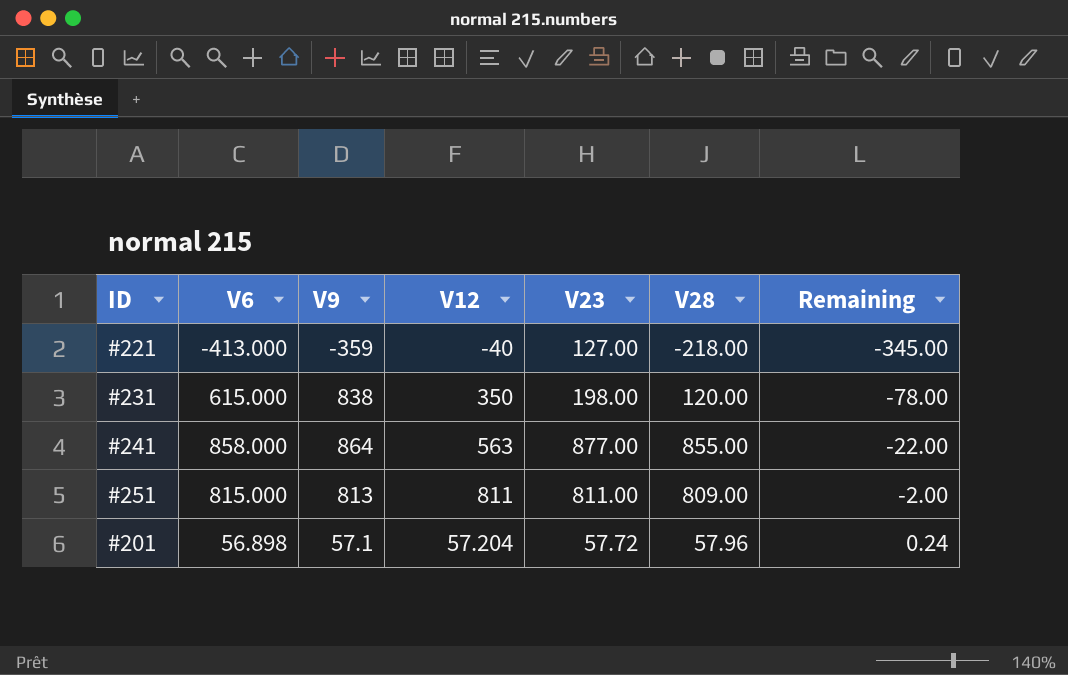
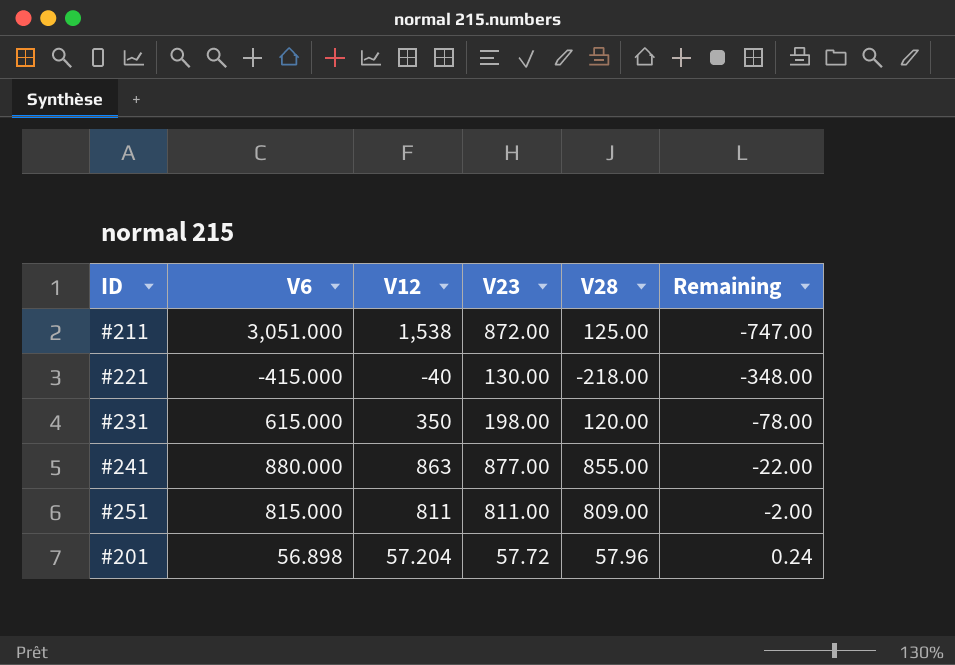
column V9 | position: 3 -> none
row #211: none -> 3,051.000 | 1,538 | 872.00 | 125.00 | -747.00
#221 | V6: -413.000 -> -415.000
#221 | V23: 127.00 -> 130.00
#221 | Remaining: -345.00 -> -348.00
#241 | V6: 858.000 -> 880.000
#241 | V12: 563 -> 863

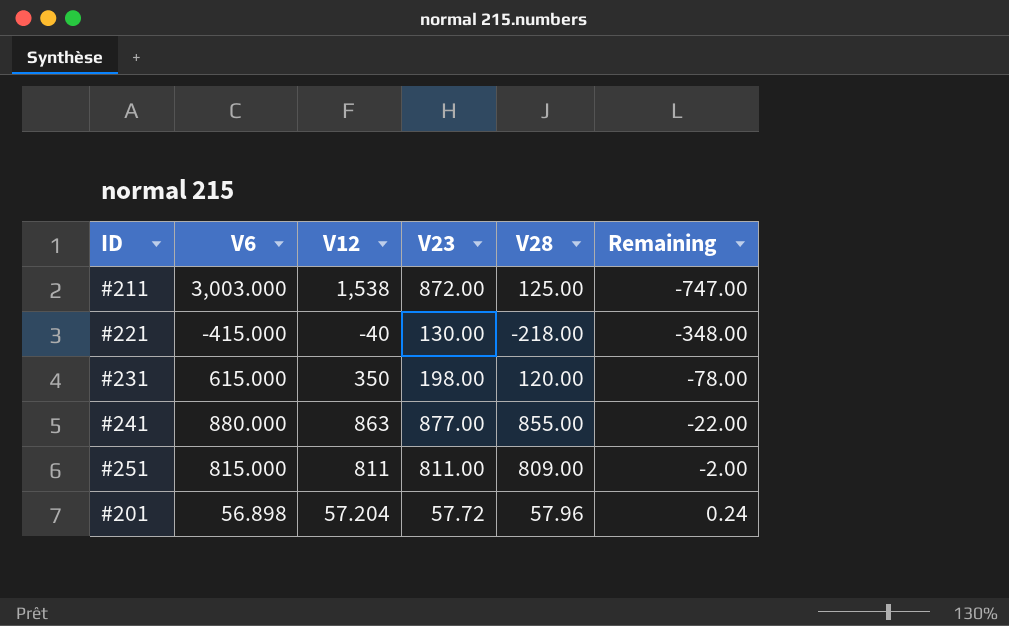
#211 | V6: 3,051.000 -> 3,003.000

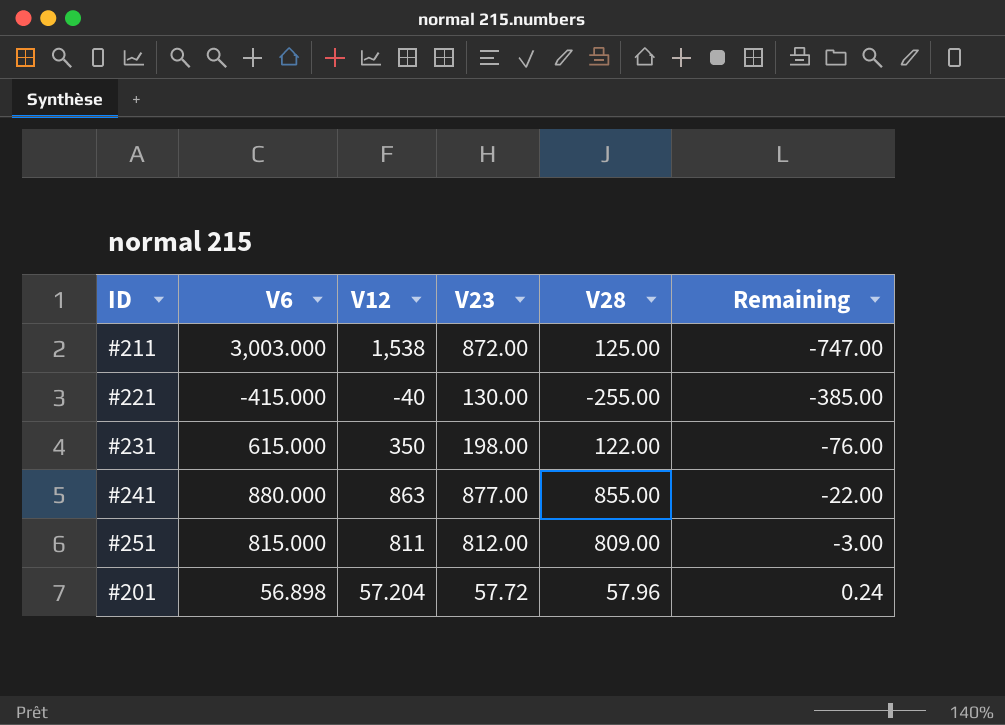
#221 | V28: -218.00 -> -255.00
#221 | Remaining: -348.00 -> -385.00
#231 | V28: 120.00 -> 122.00
#231 | Remaining: -78.00 -> -76.00
#251 | V23: 811.00 -> 812.00
#251 | Remaining: -2.00 -> -3.00

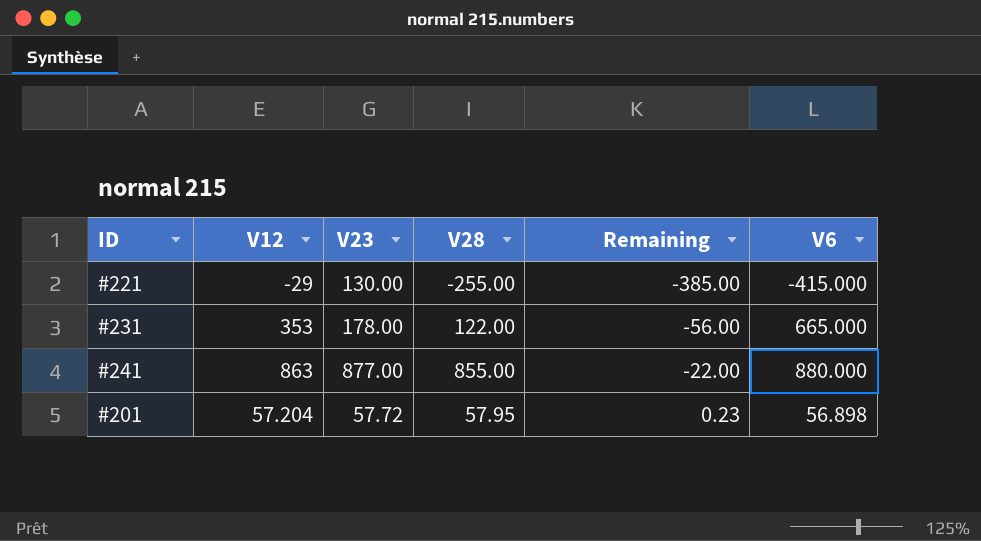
column V6 | position: 2 -> 6
row #211: 3,003.000 | 1,538 | 872.00 | 125.00 | -747.00 -> none
row #251: 815.000 | 811 | 812.00 | 809.00 | -3.00 -> none
#221 | V12: -40 -> -29
#231 | V12: 350 -> 353
#231 | V23: 198.00 -> 178.00
#231 | Remaining: -76.00 -> -56.00
#231 | V6: 615.000 -> 665.000
#201 | V28: 57.96 -> 57.95
#201 | Remaining: 0.24 -> 0.23

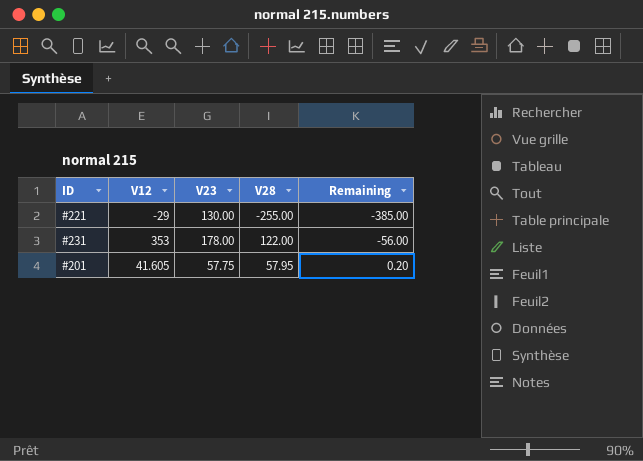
column V6 | position: 6 -> none
row #241: 863 | 877.00 | 855.00 | -22.00 | 880.000 -> none
#201 | V12: 57.204 -> 41.605
#201 | V23: 57.72 -> 57.75
#201 | Remaining: 0.23 -> 0.20

